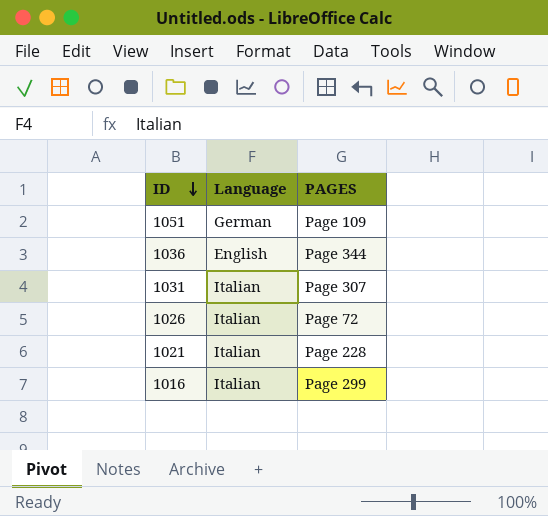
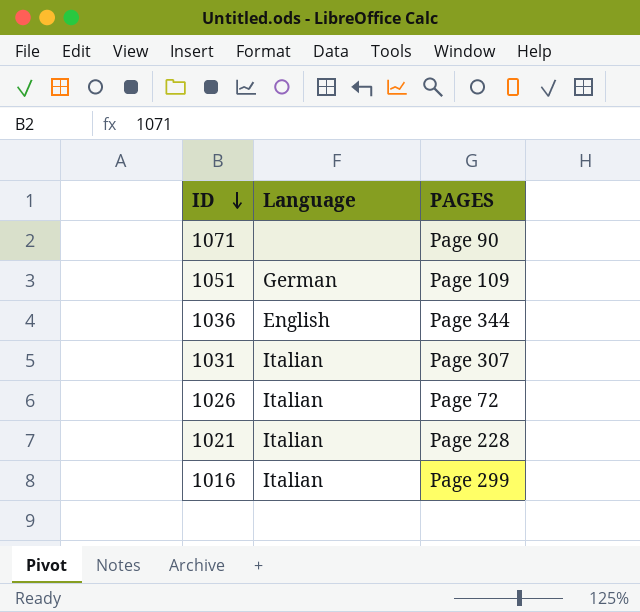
row 1071: none -> none | Page 90

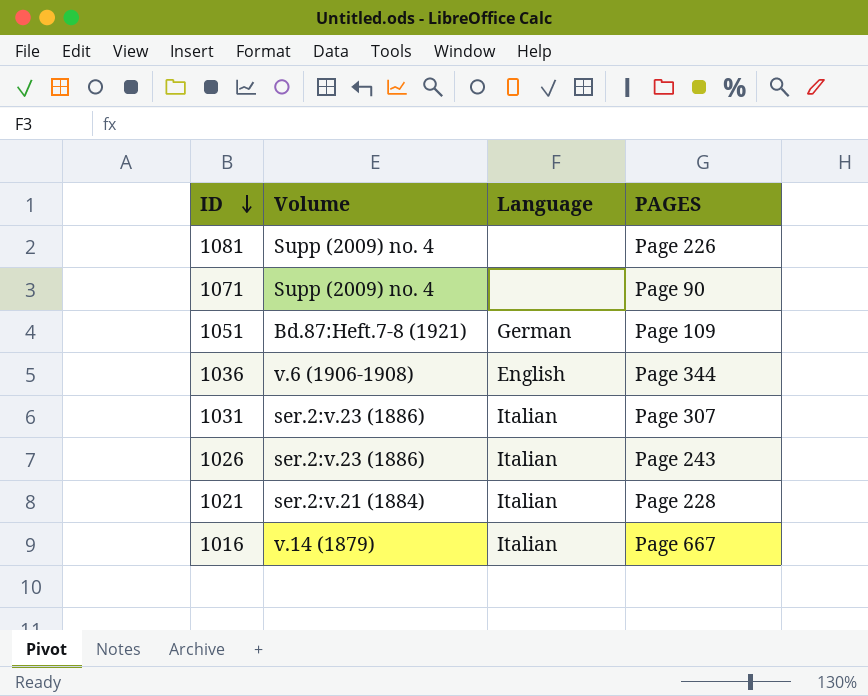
column Volume | position: none -> 2
row 1081: none -> Supp (2009) no. 4 | none | Page 226
1026 | PAGES: Page 72 -> Page 243
1016 | PAGES: Page 299 -> Page 667

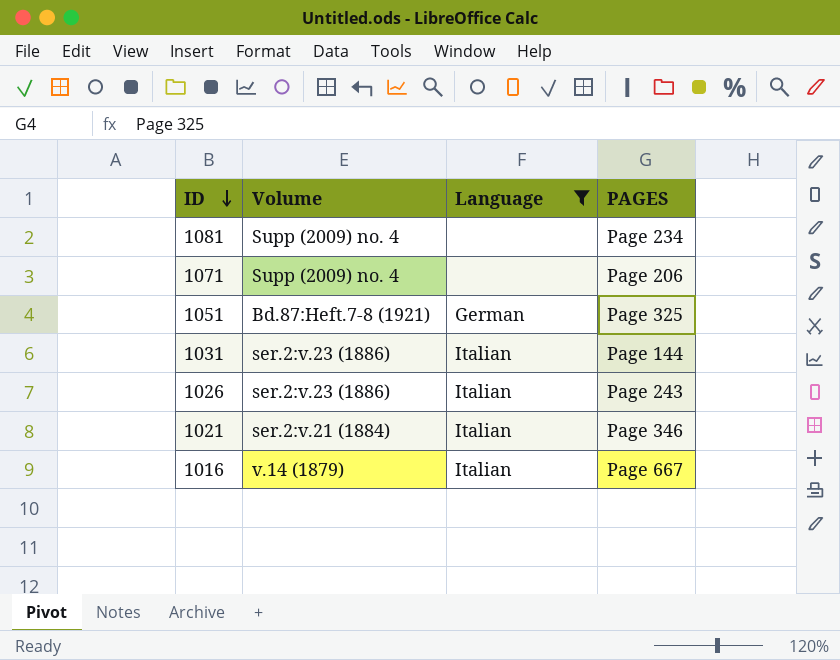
filter: none -> Language != English
1081 | PAGES: Page 226 -> Page 234
1071 | PAGES: Page 90 -> Page 206
1051 | PAGES: Page 109 -> Page 325
1031 | PAGES: Page 307 -> Page 144
1021 | PAGES: Page 228 -> Page 346

